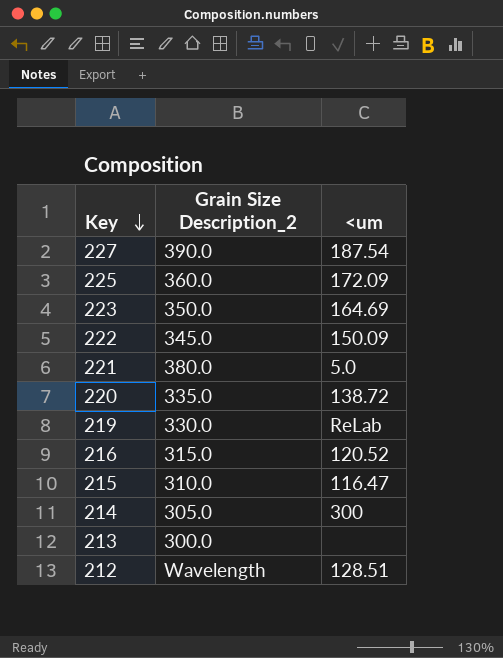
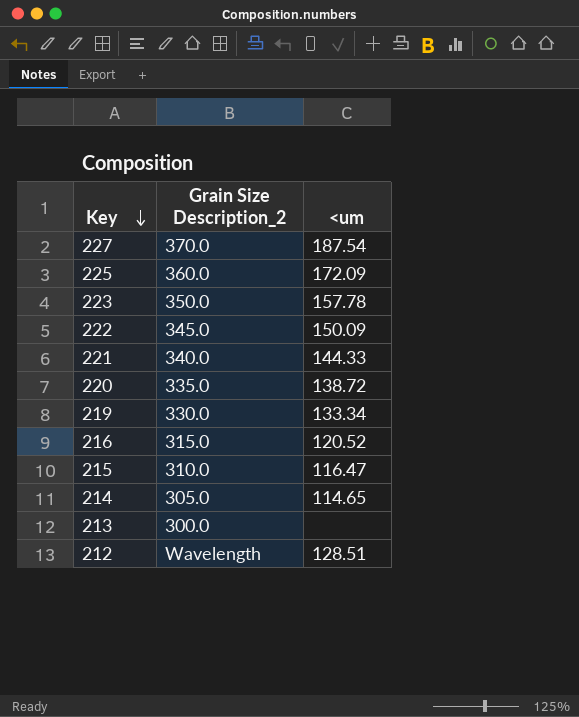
227 | Grain Size Description_2: 390.0 -> 370.0
223 | <um: 164.69 -> 157.78
221 | Grain Size Description_2: 380.0 -> 340.0
221 | <um: 5.0 -> 144.33
219 | <um: ReLab -> 133.34
214 | <um: 300 -> 114.65

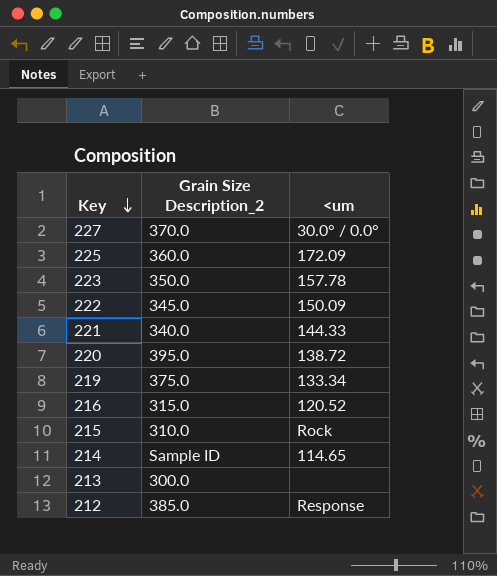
227 | <um: 187.54 -> 30.0° / 0.0°
220 | Grain Size Description_2: 335.0 -> 395.0
219 | Grain Size Description_2: 330.0 -> 375.0
215 | <um: 116.47 -> Rock
214 | Grain Size Description_2: 305.0 -> Sample ID
212 | Grain Size Description_2: Wavelength -> 385.0
212 | <um: 128.51 -> Response

